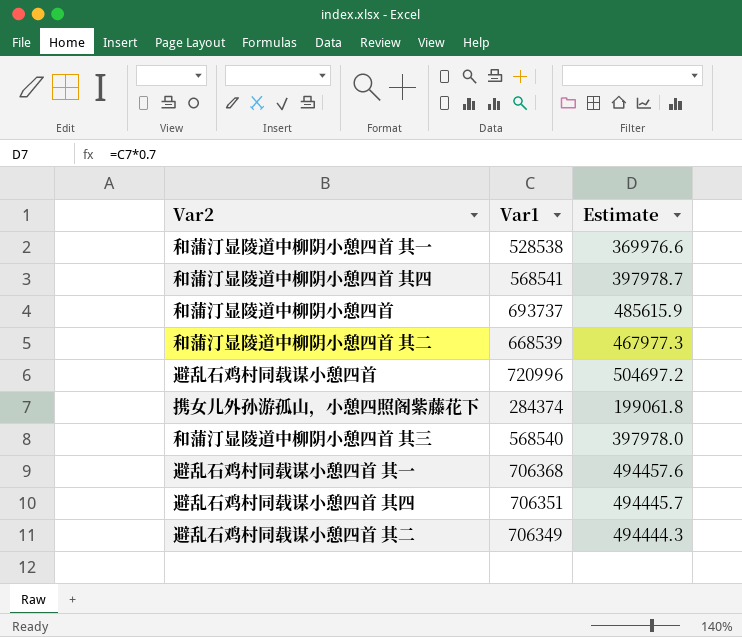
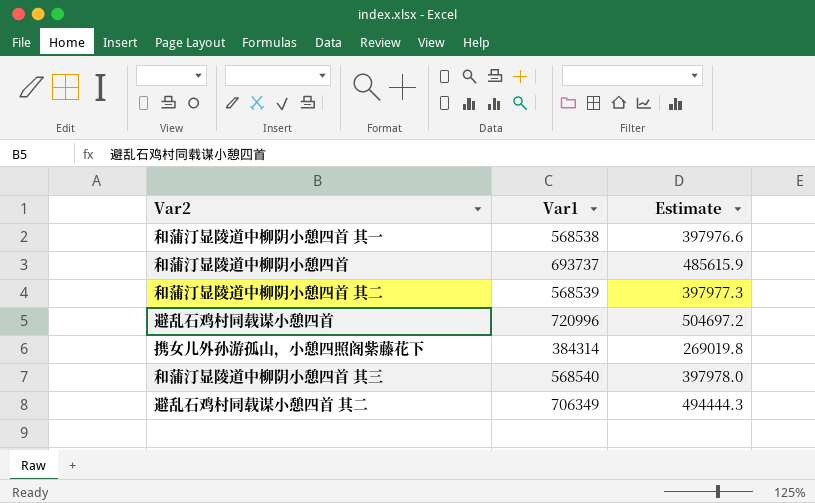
row 和蒲汀显陵道中柳阴小憩四首 其四: 568541 | 397978.7 -> none
row 避乱石鸡村同载谋小憩四首 其一: 706368 | 494457.6 -> none
row 避乱石鸡村同载谋小憩四首 其四: 706351 | 494445.7 -> none
和蒲汀显陵道中柳阴小憩四首 其一 | Var1: 528538 -> 568538
和蒲汀显陵道中柳阴小憩四首 其一 | Estimate: 369976.6 -> 397976.6
和蒲汀显陵道中柳阴小憩四首 其二 | Var1: 668539 -> 568539
和蒲汀显陵道中柳阴小憩四首 其二 | Estimate: 467977.3 -> 397977.3
携女儿外孙游孤山，小憩四照阁紫藤花下 | Var1: 284374 -> 384314
携女儿外孙游孤山，小憩四照阁紫藤花下 | Estimate: 199061.8 -> 269019.8

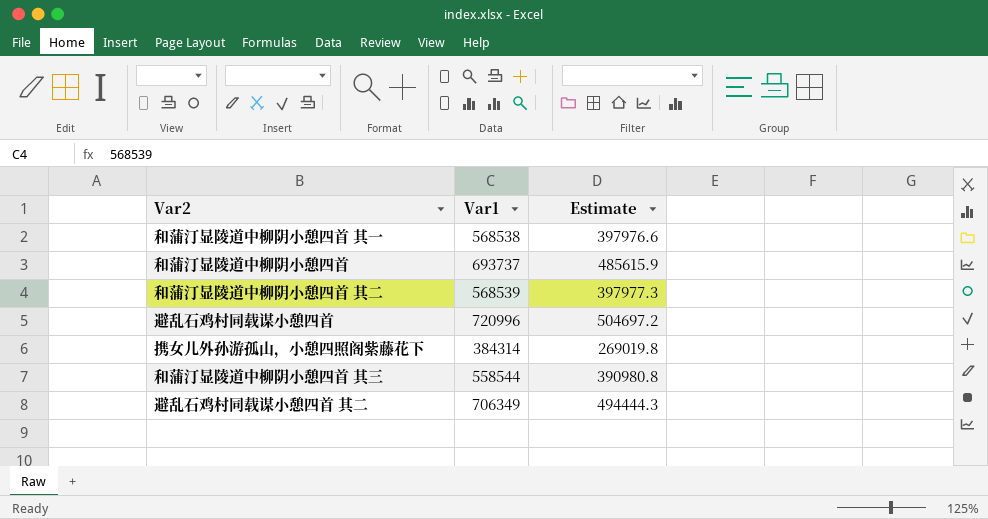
和蒲汀显陵道中柳阴小憩四首 其三 | Var1: 568540 -> 558544
和蒲汀显陵道中柳阴小憩四首 其三 | Estimate: 397978.0 -> 390980.8

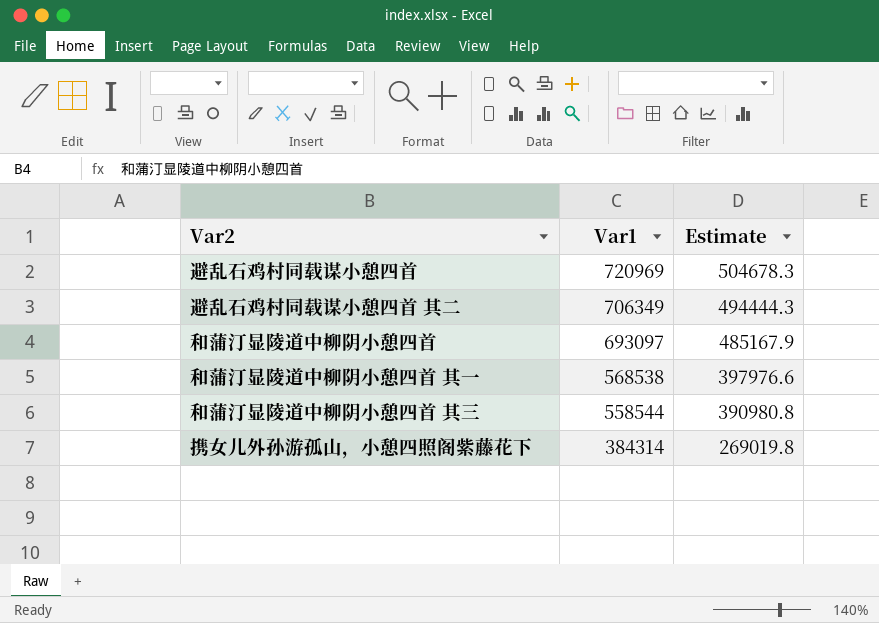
row order: none -> Var1 descending
row 和蒲汀显陵道中柳阴小憩四首 其二: 568539 | 397977.3 -> none
避乱石鸡村同载谋小憩四首 | Var1: 720996 -> 720969
避乱石鸡村同载谋小憩四首 | Estimate: 504697.2 -> 504678.3
和蒲汀显陵道中柳阴小憩四首 | Var1: 693737 -> 693097
和蒲汀显陵道中柳阴小憩四首 | Estimate: 485615.9 -> 485167.9

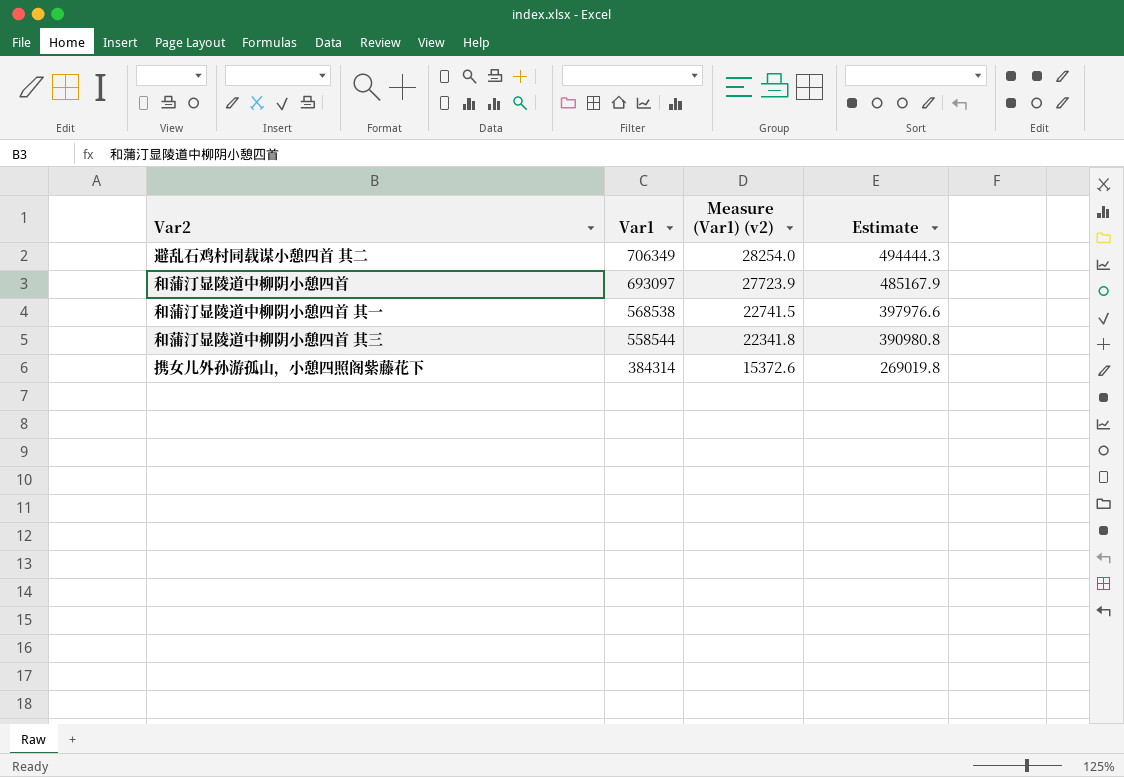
column Measure (Var1) (v2) | formula: none -> [Var1] * 0.04
row 避乱石鸡村同载谋小憩四首: 720969 | 504678.3 -> none

